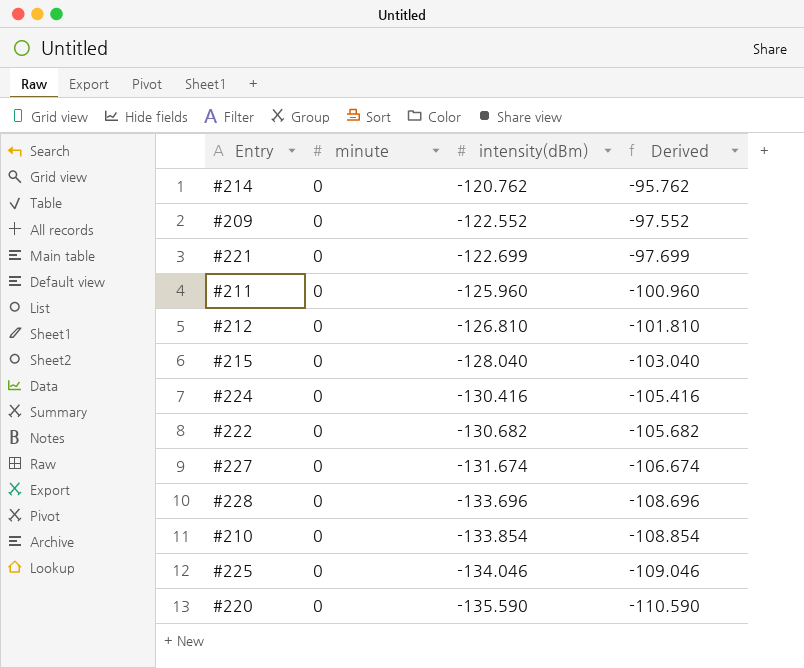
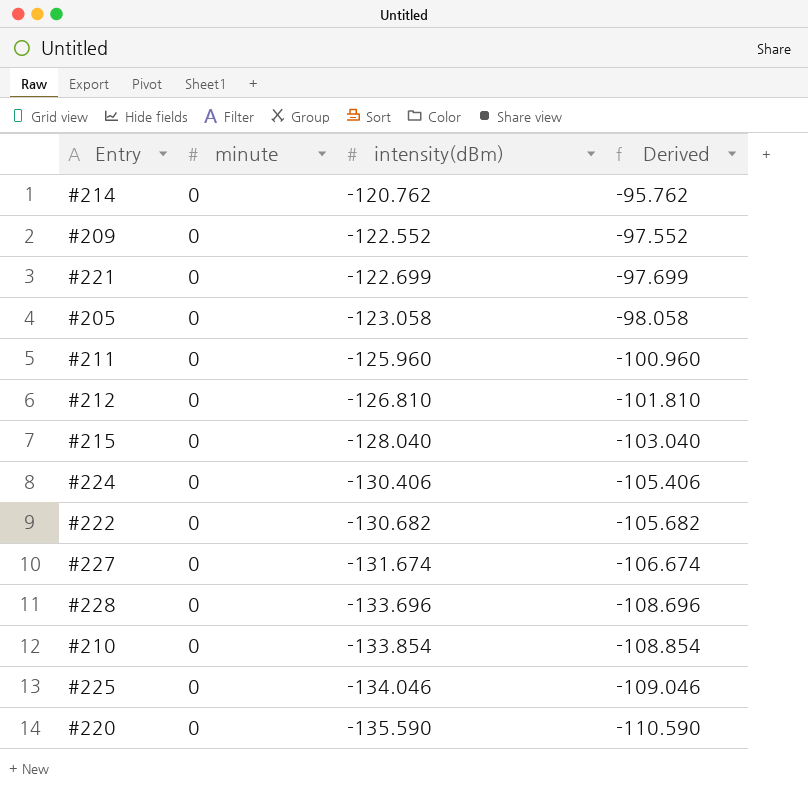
row #205: none -> 0 | -123.058 | -98.058
#224 | intensity(dBm): -130.416 -> -130.406
#224 | Derived: -105.416 -> -105.406

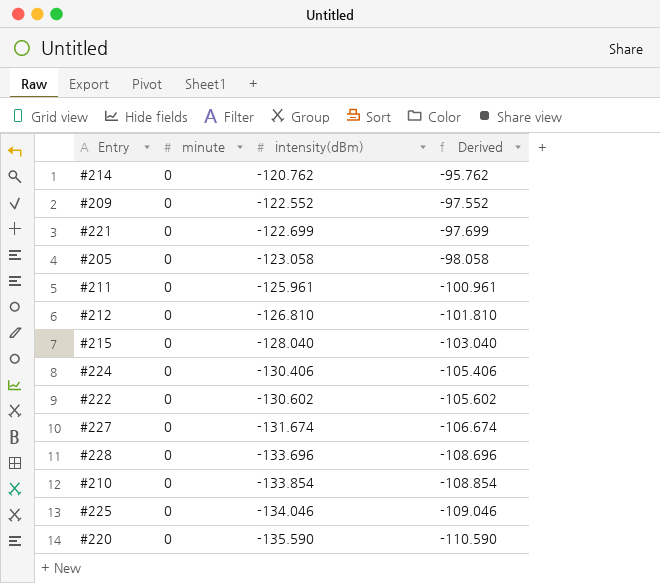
#211 | intensity(dBm): -125.960 -> -125.961
#211 | Derived: -100.960 -> -100.961
#222 | intensity(dBm): -130.682 -> -130.602
#222 | Derived: -105.682 -> -105.602

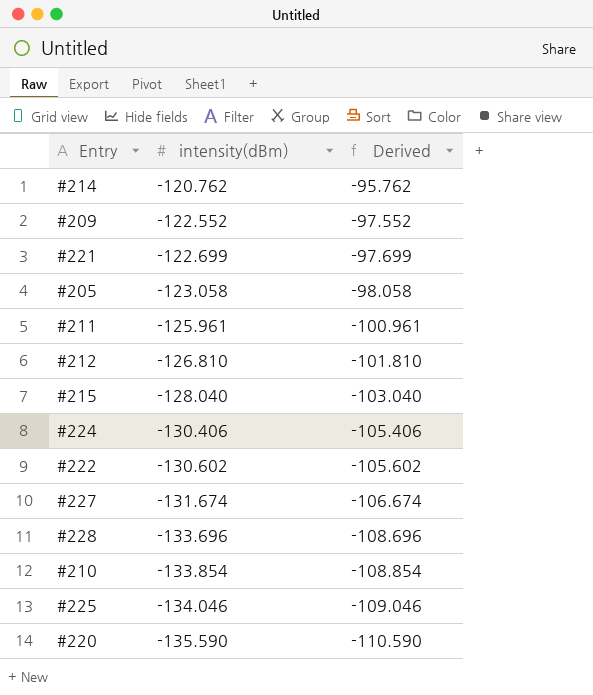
column minute | position: 2 -> none

